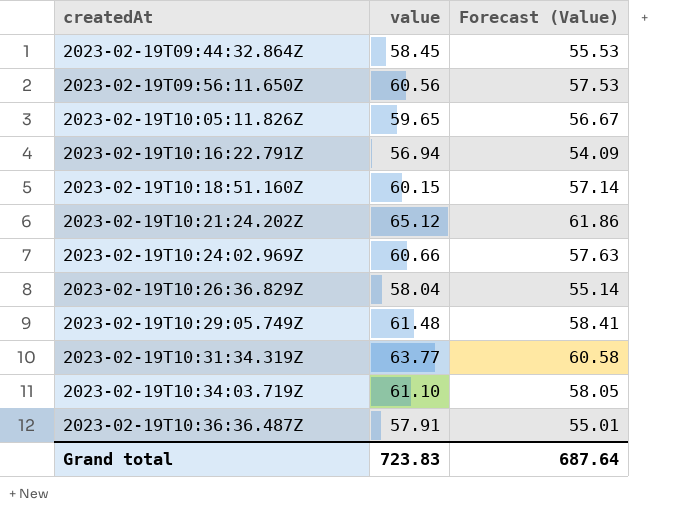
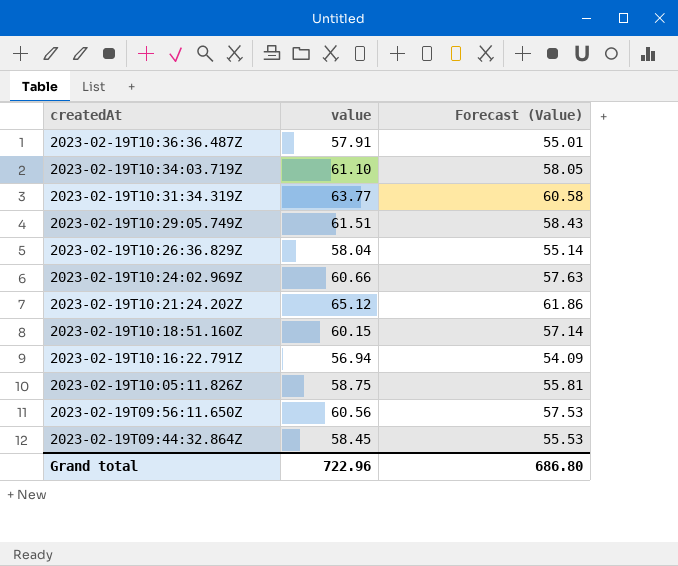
row order: createdAt ascending -> createdAt descending
2023-02-19T10:29:05.749Z | value: 61.48 -> 61.51
2023-02-19T10:29:05.749Z | Forecast (Value): 58.41 -> 58.43
2023-02-19T10:05:11.826Z | value: 59.65 -> 58.75
2023-02-19T10:05:11.826Z | Forecast (Value): 56.67 -> 55.81
Grand total | value: 723.83 -> 722.96
Grand total | Forecast (Value): 687.64 -> 686.80

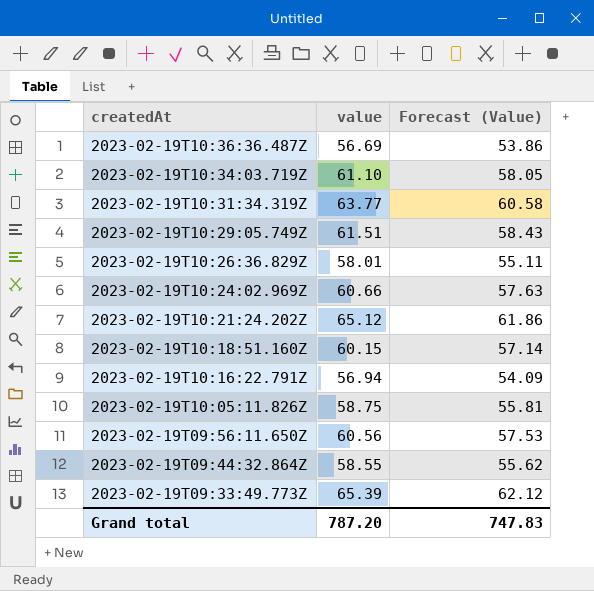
2023-02-19T10:36:36.487Z | value: 57.91 -> 56.69
2023-02-19T10:36:36.487Z | Forecast (Value): 55.01 -> 53.86
2023-02-19T10:26:36.829Z | value: 58.04 -> 58.01
2023-02-19T10:26:36.829Z | Forecast (Value): 55.14 -> 55.11
2023-02-19T09:44:32.864Z | value: 58.45 -> 58.55
2023-02-19T09:44:32.864Z | Forecast (Value): 55.53 -> 55.62
row 2023-02-19T09:33:49.773Z: none -> 65.39 | 62.12
Grand total | value: 722.96 -> 787.20
Grand total | Forecast (Value): 686.80 -> 747.83

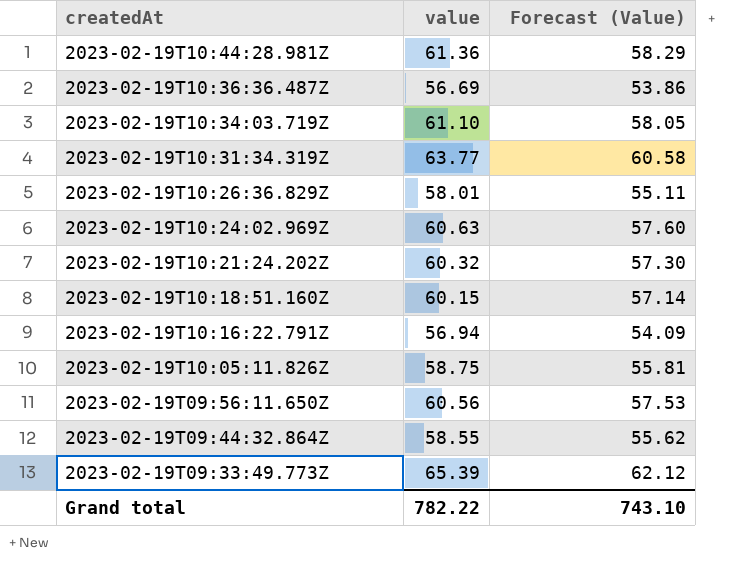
row 2023-02-19T10:29:05.749Z: 61.51 | 58.43 -> none
row 2023-02-19T10:44:28.981Z: none -> 61.36 | 58.29
2023-02-19T10:24:02.969Z | value: 60.66 -> 60.63
2023-02-19T10:24:02.969Z | Forecast (Value): 57.63 -> 57.60
2023-02-19T10:21:24.202Z | value: 65.12 -> 60.32
2023-02-19T10:21:24.202Z | Forecast (Value): 61.86 -> 57.30
Grand total | value: 787.20 -> 782.22
Grand total | Forecast (Value): 747.83 -> 743.10

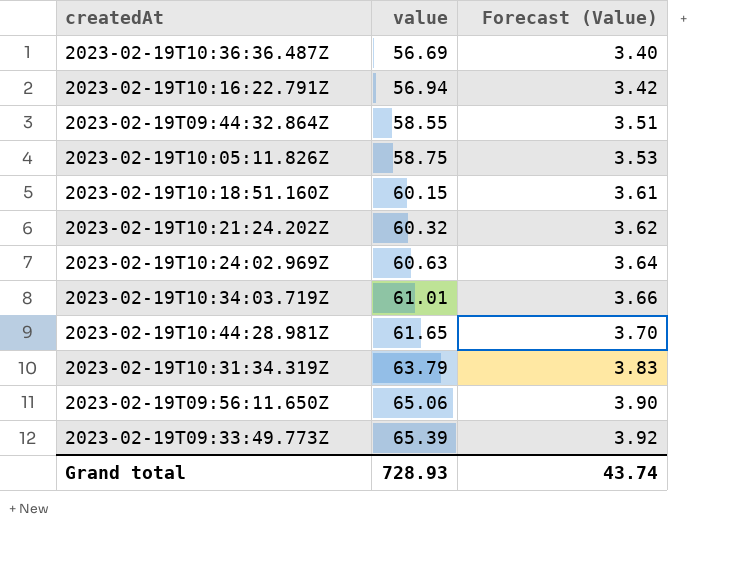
row order: createdAt descending -> value ascending
column Forecast (Value) | formula: [value] * 0.95 -> [value] * 0.06
row 2023-02-19T10:26:36.829Z: 58.01 | 55.11 -> none
2023-02-19T10:34:03.719Z | value: 61.10 -> 61.01
2023-02-19T10:44:28.981Z | value: 61.36 -> 61.65
2023-02-19T10:31:34.319Z | value: 63.77 -> 63.79
2023-02-19T09:56:11.650Z | value: 60.56 -> 65.06
Grand total | value: 782.22 -> 728.93
Grand total | Forecast (Value): 743.10 -> 43.74

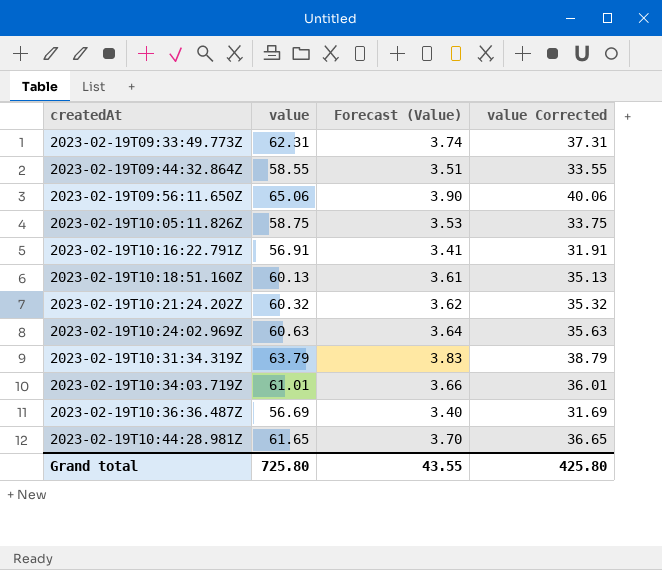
row order: value ascending -> createdAt ascending
column value Corrected | formula: none -> [value] - 25
2023-02-19T09:33:49.773Z | value: 65.39 -> 62.31
2023-02-19T09:33:49.773Z | Forecast (Value): 3.92 -> 3.74
2023-02-19T10:16:22.791Z | value: 56.94 -> 56.91
2023-02-19T10:16:22.791Z | Forecast (Value): 3.42 -> 3.41
2023-02-19T10:18:51.160Z | value: 60.15 -> 60.13
Grand total | value: 728.93 -> 725.80
Grand total | Forecast (Value): 43.74 -> 43.55

